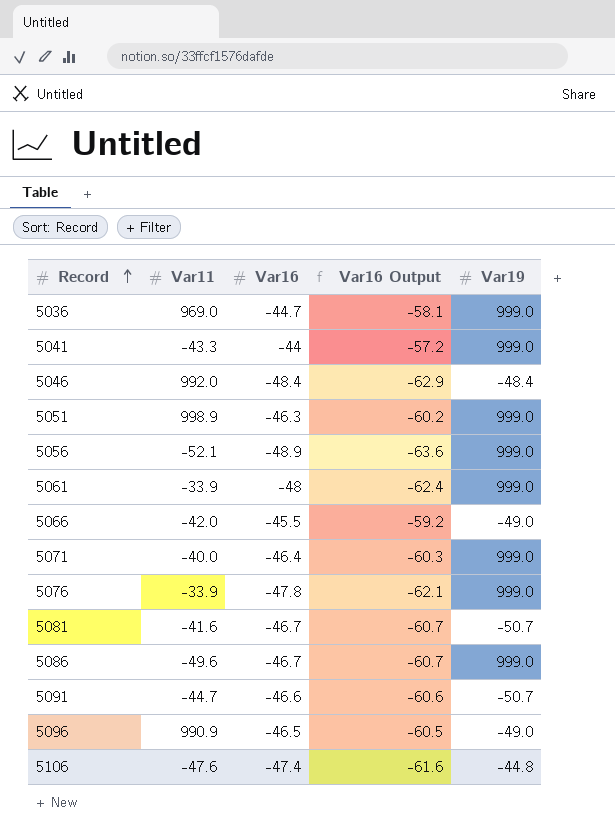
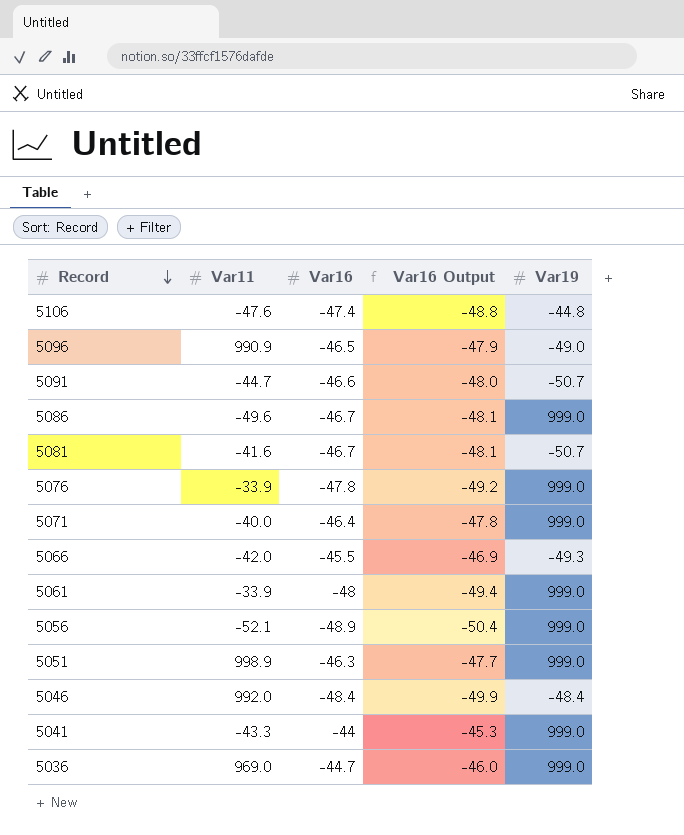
row order: Record ascending -> Record descending
column Var16 Output | formula: [Var16] * 1.3 -> [Var16] * 1.03
5066 | Var19: -49.0 -> -49.3

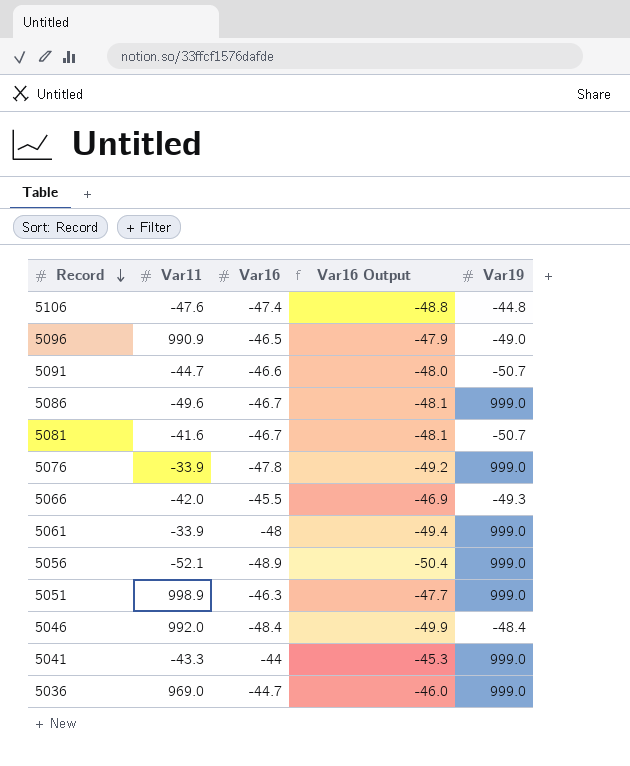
row 5071: -40.0 | -46.4 | -47.8 | 999.0 -> none

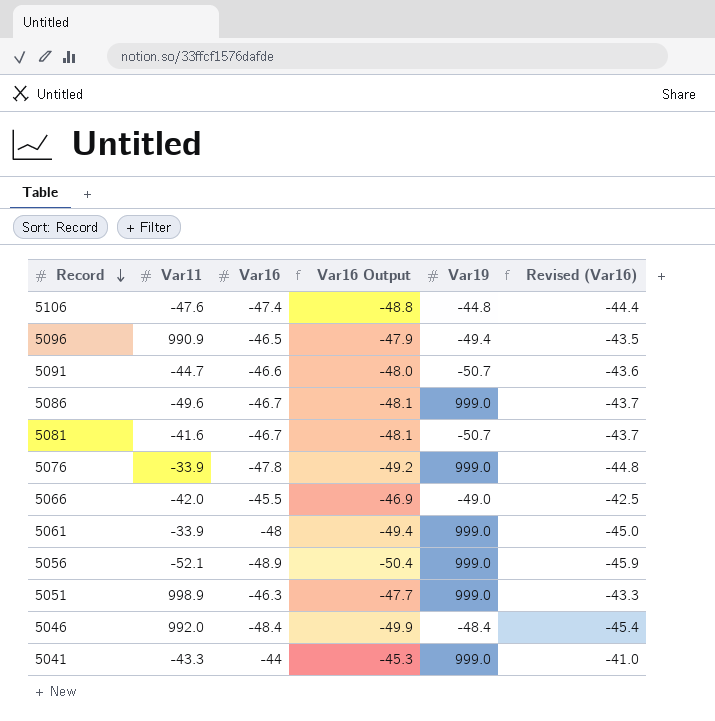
column Revised (Var16) | formula: none -> [Var16] + 3
row 5036: 969.0 | -44.7 | -46.0 | 999.0 -> none
5096 | Var19: -49.0 -> -49.4
5066 | Var19: -49.3 -> -49.0

